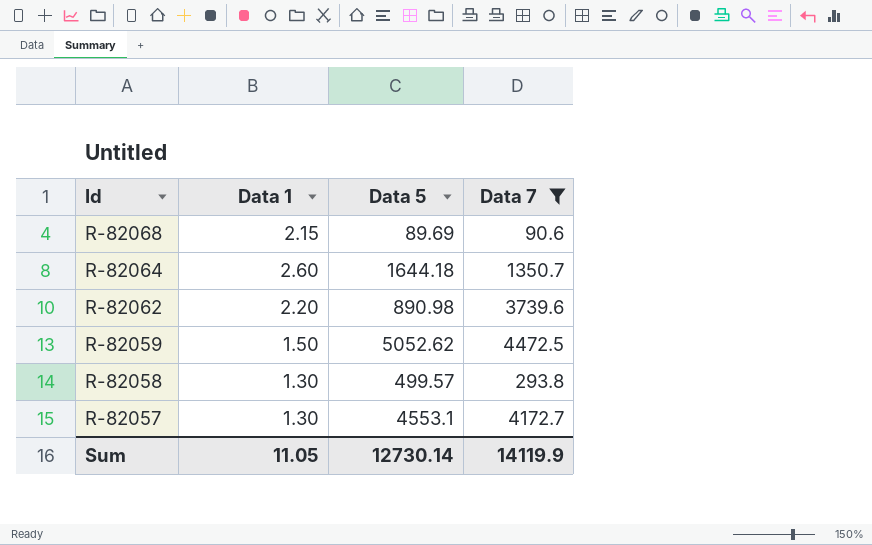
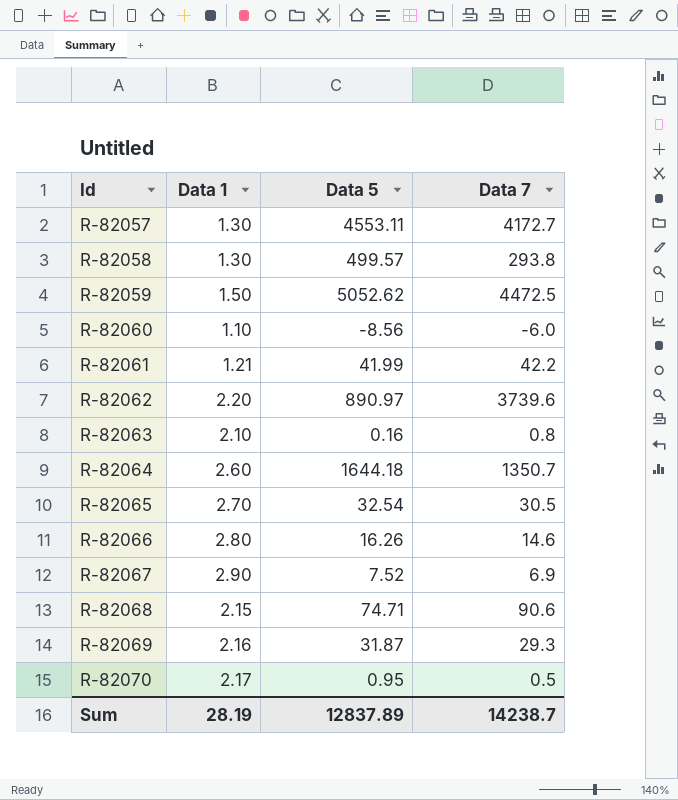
filter: Data 7 >= 90.6 -> none
row order: Id descending -> Id ascending
R-82057 | Data 5: 4553.1 -> 4553.11
R-82062 | Data 5: 890.98 -> 890.97
R-82068 | Data 5: 89.69 -> 74.71
Sum | Data 1: 11.05 -> 28.19
Sum | Data 5: 12730.14 -> 12837.89
Sum | Data 7: 14119.9 -> 14238.7

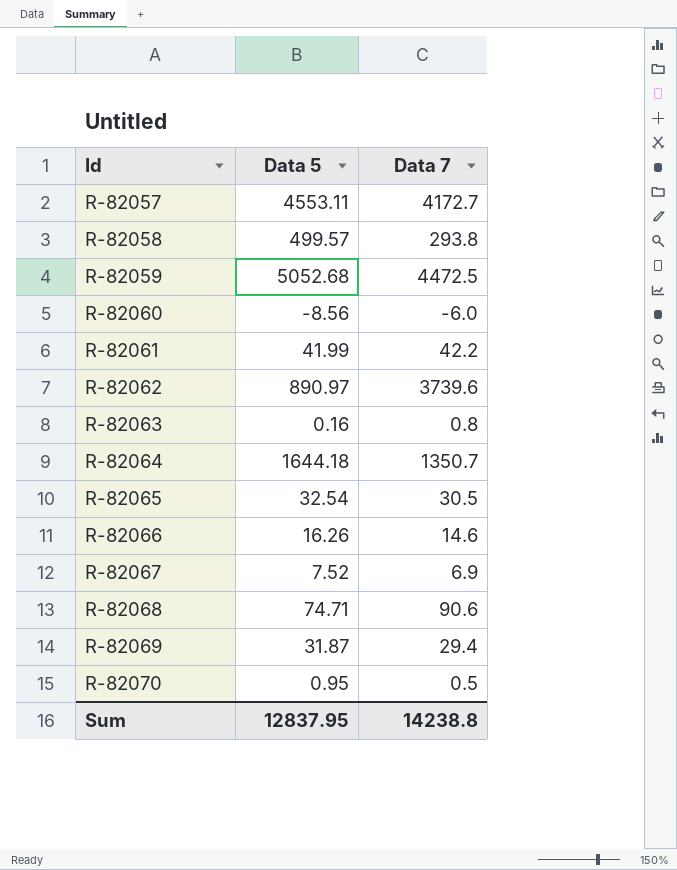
column Data 1 | position: 2 -> none
R-82059 | Data 5: 5052.62 -> 5052.68
R-82069 | Data 7: 29.3 -> 29.4
Sum | Data 5: 12837.89 -> 12837.95
Sum | Data 7: 14238.7 -> 14238.8

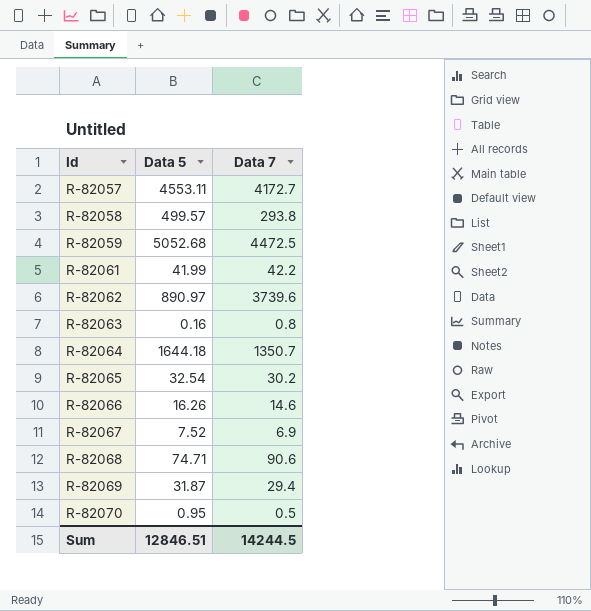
row R-82060: -8.56 | -6.0 -> none
R-82065 | Data 7: 30.5 -> 30.2
Sum | Data 5: 12837.95 -> 12846.51
Sum | Data 7: 14238.8 -> 14244.5

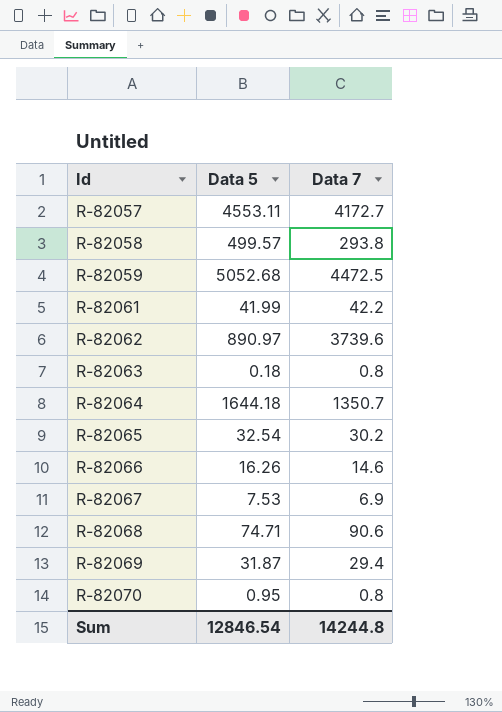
R-82063 | Data 5: 0.16 -> 0.18
R-82067 | Data 5: 7.52 -> 7.53
R-82070 | Data 7: 0.5 -> 0.8
Sum | Data 5: 12846.51 -> 12846.54
Sum | Data 7: 14244.5 -> 14244.8

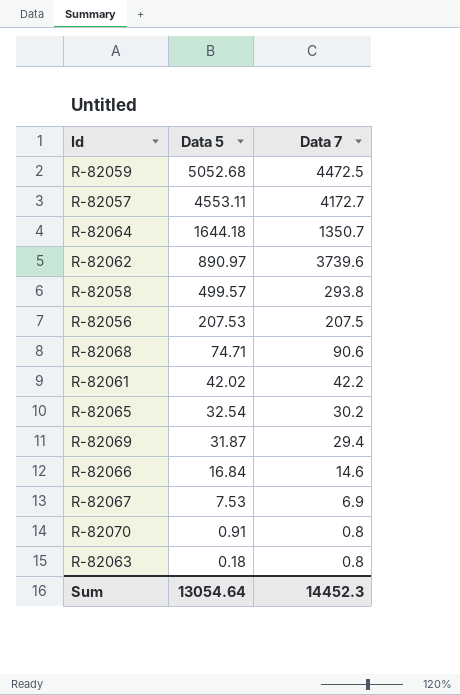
row order: Id ascending -> Data 5 descending
row R-82056: none -> 207.53 | 207.5
R-82061 | Data 5: 41.99 -> 42.02
R-82066 | Data 5: 16.26 -> 16.84
R-82070 | Data 5: 0.95 -> 0.91
Sum | Data 5: 12846.54 -> 13054.64
Sum | Data 7: 14244.8 -> 14452.3

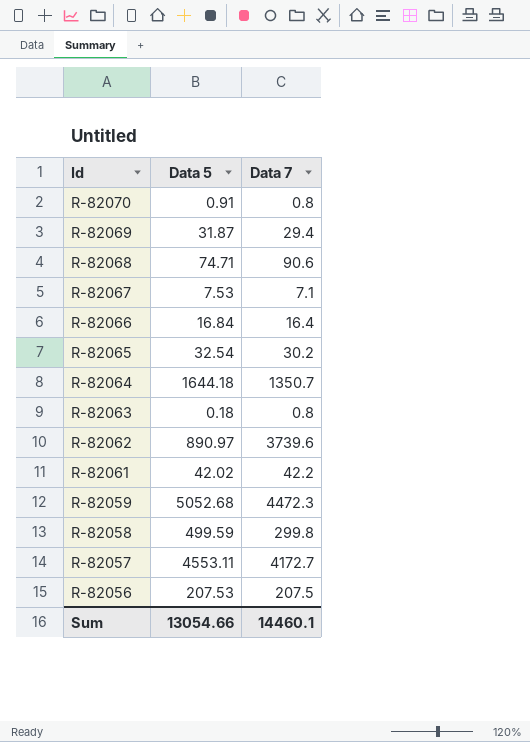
row order: Data 5 descending -> Id descending
R-82067 | Data 7: 6.9 -> 7.1
R-82066 | Data 7: 14.6 -> 16.4
R-82059 | Data 7: 4472.5 -> 4472.3
R-82058 | Data 5: 499.57 -> 499.59
R-82058 | Data 7: 293.8 -> 299.8
Sum | Data 5: 13054.64 -> 13054.66
Sum | Data 7: 14452.3 -> 14460.1

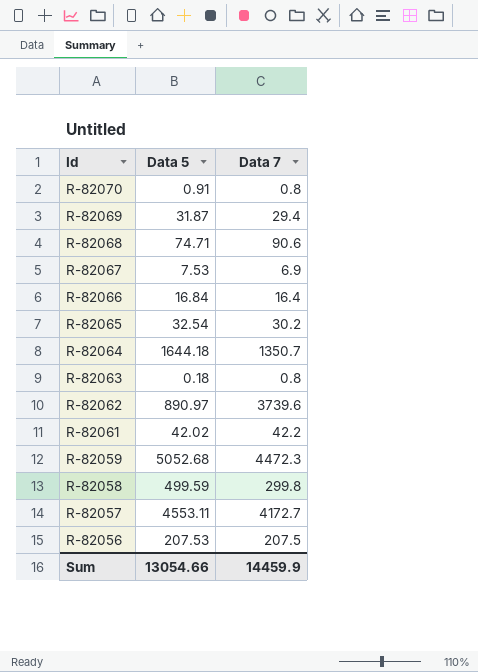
R-82067 | Data 7: 7.1 -> 6.9
Sum | Data 7: 14460.1 -> 14459.9

